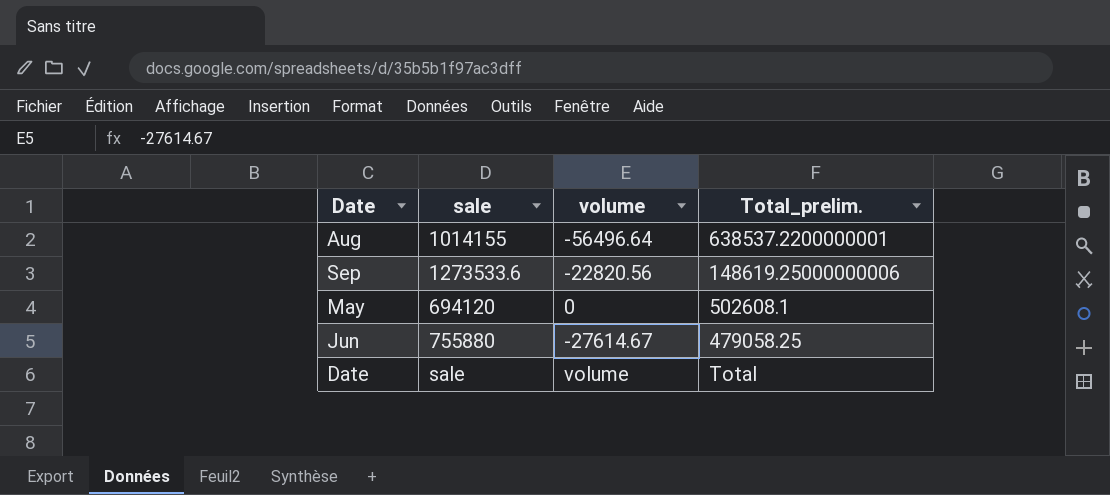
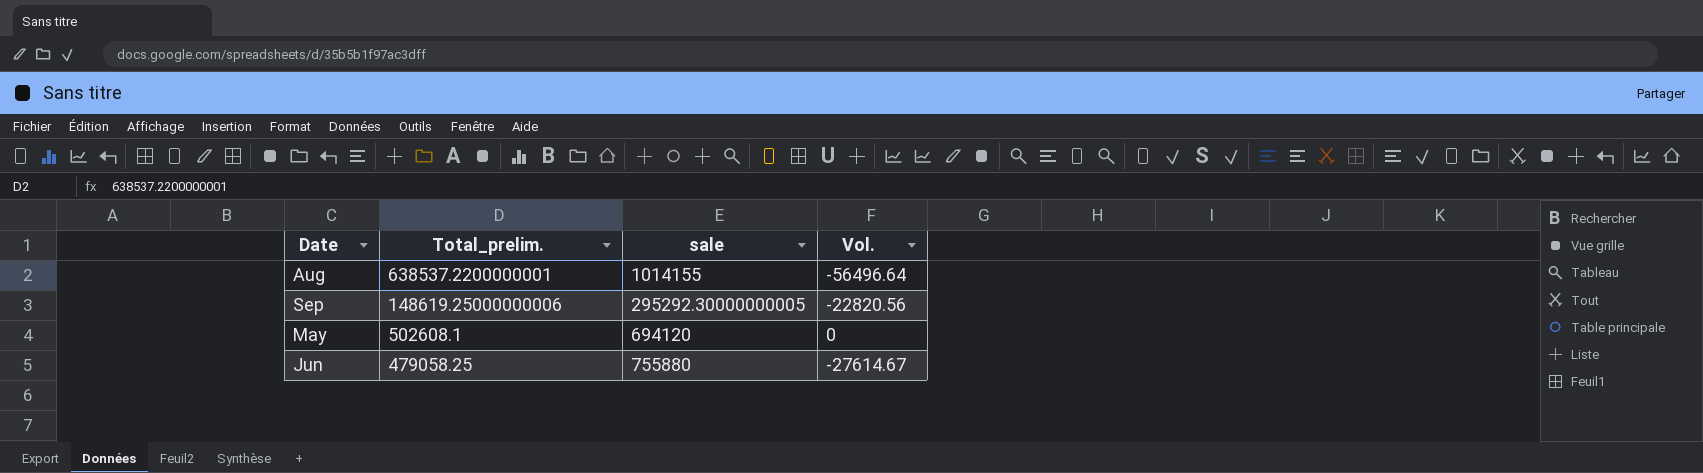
column Total_prelim. | position: 4 -> 2
column name: volume -> Vol.
row Date: sale | volume | Total -> none
Sep | sale: 1273533.6 -> 295292.30000000005

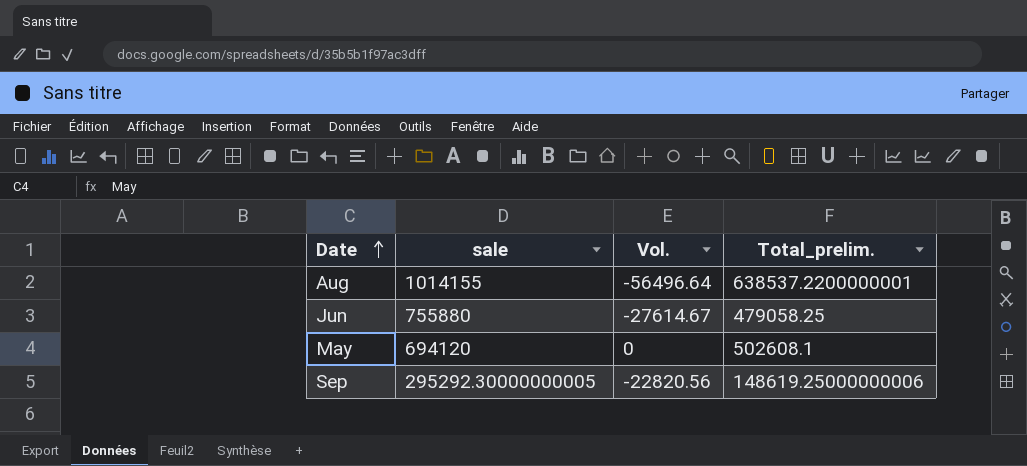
row order: none -> Date ascending
column Total_prelim. | position: 2 -> 4

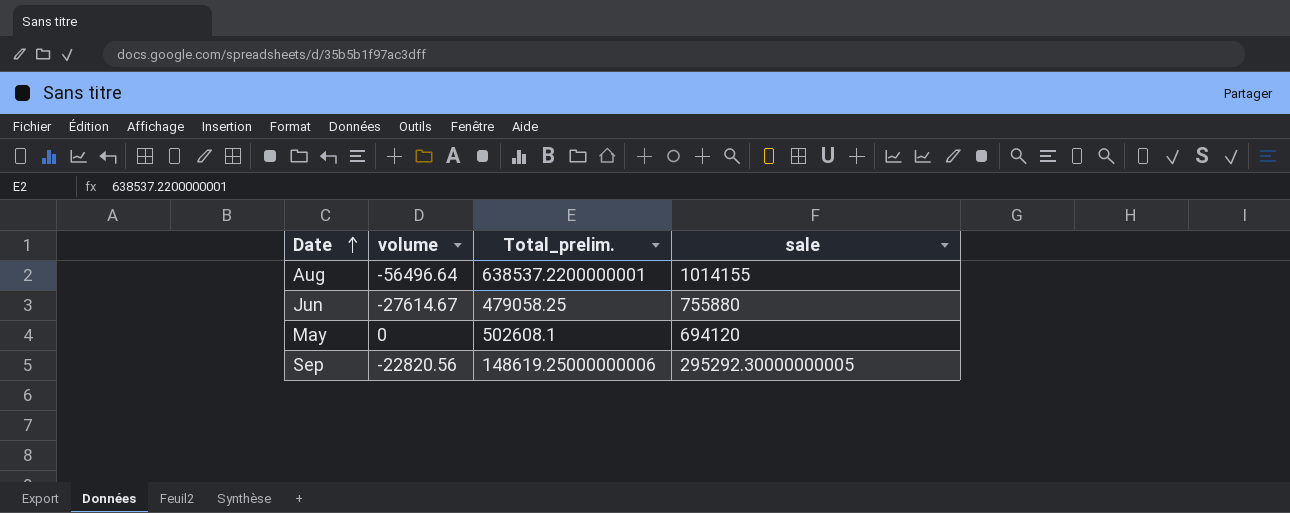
column name: Vol. -> volume
column sale | position: 2 -> 4

